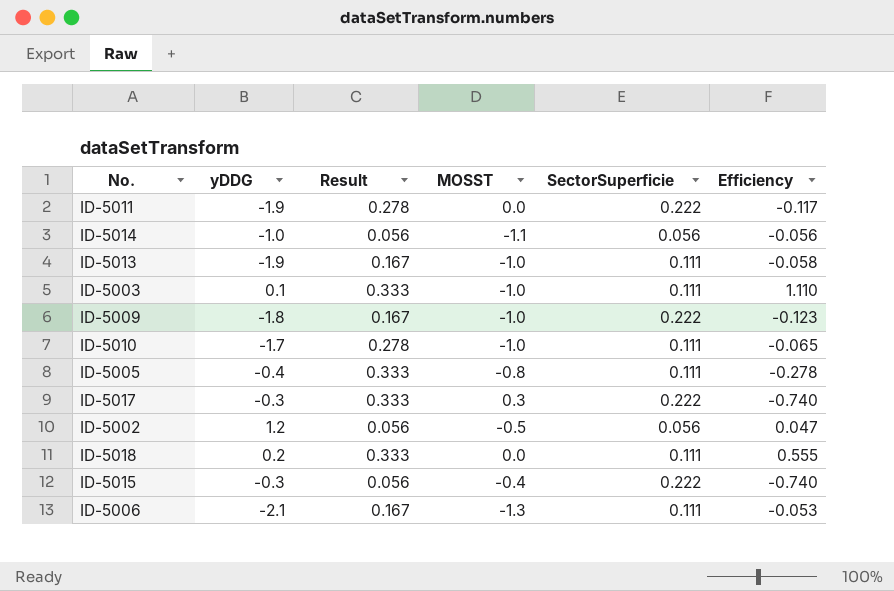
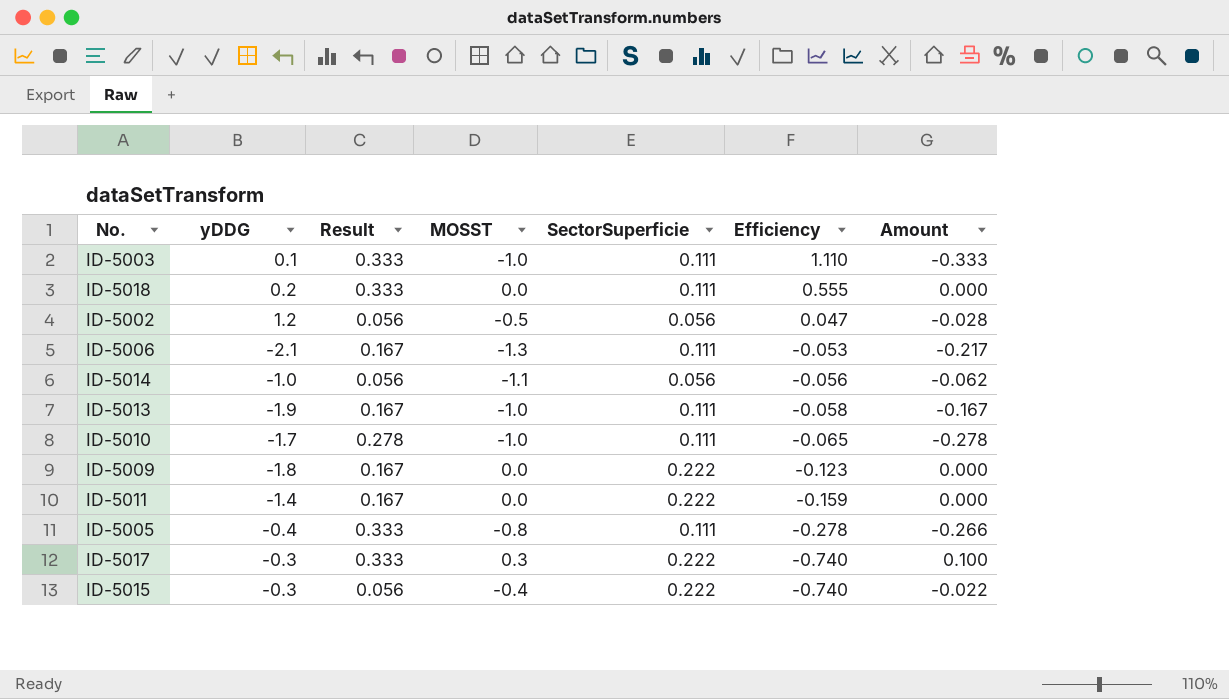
row order: none -> Efficiency descending
column Amount | formula: none -> [Result] * [MOSST]
ID-5009 | MOSST: -1.0 -> 0.0
ID-5011 | yDDG: -1.9 -> -1.4
ID-5011 | Result: 0.278 -> 0.167
ID-5011 | Efficiency: -0.117 -> -0.159

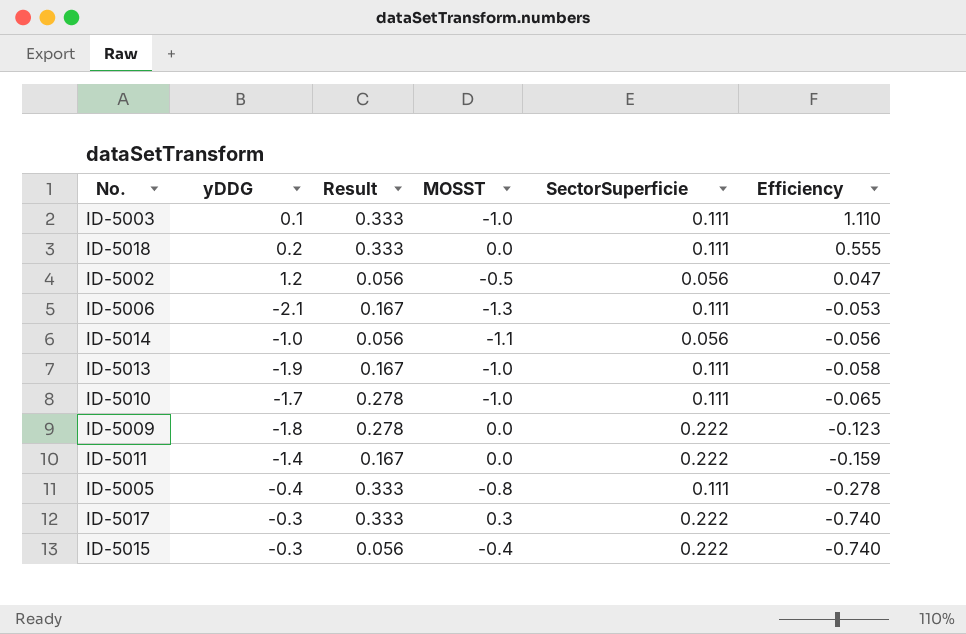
column Amount | formula: [Result] * [MOSST] -> none
ID-5009 | Result: 0.167 -> 0.278

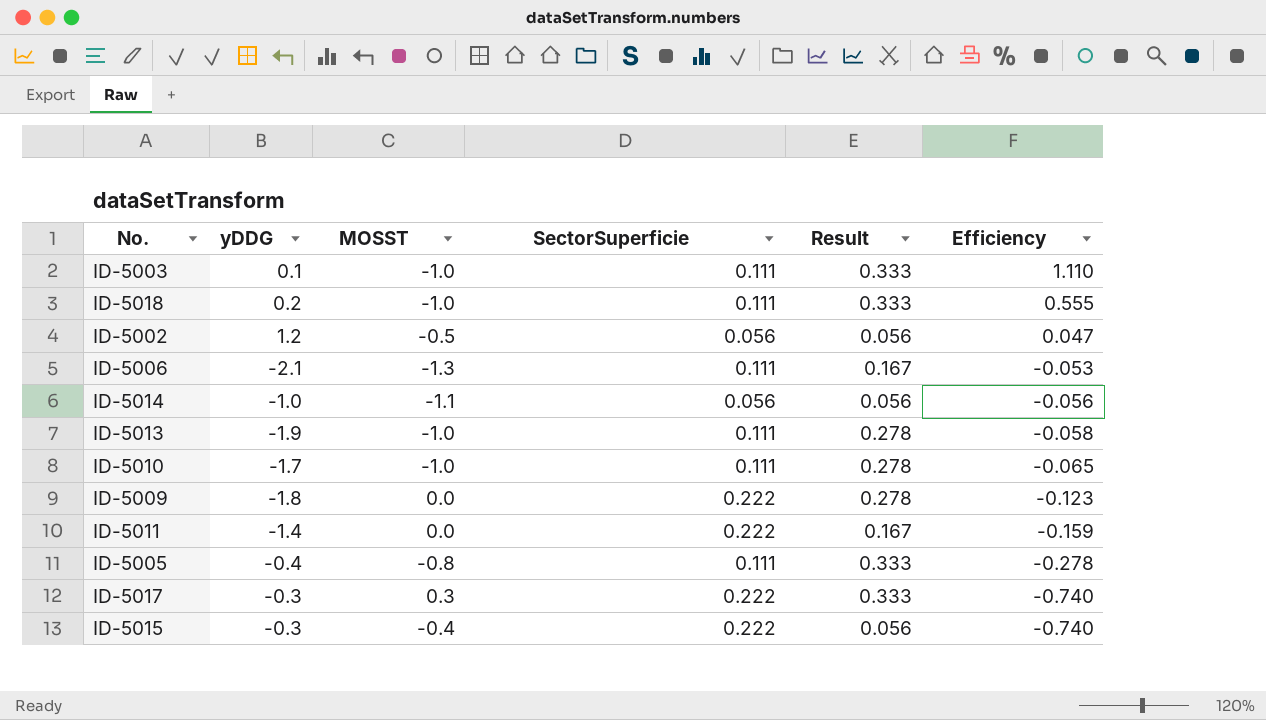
column Result | position: 3 -> 5
ID-5018 | MOSST: 0.0 -> -1.0
ID-5013 | Result: 0.167 -> 0.278

